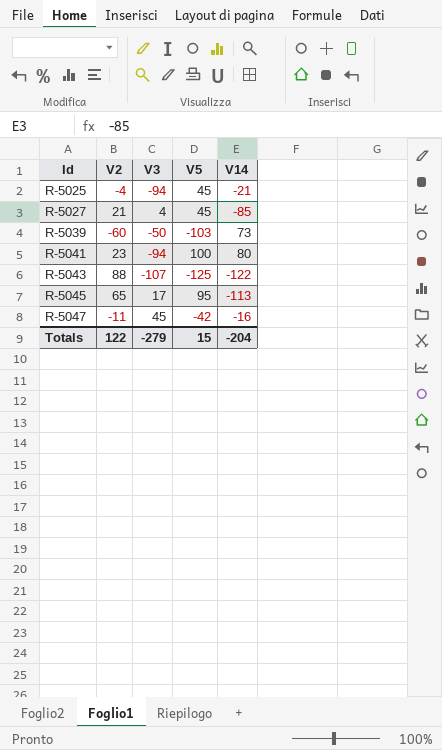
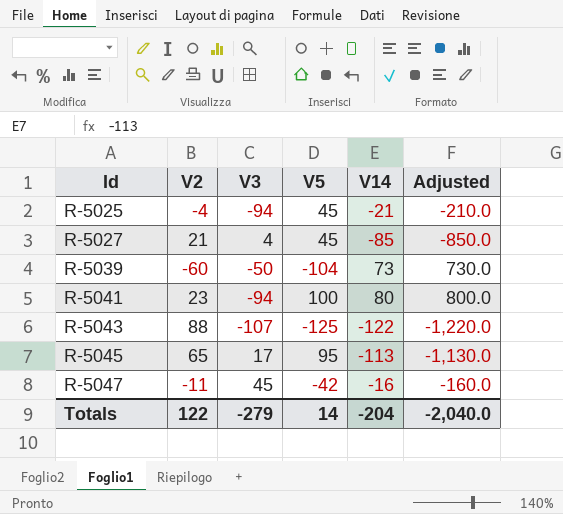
column Adjusted | formula: none -> [V14] * 10
R-5039 | V5: -103 -> -104
Totals | V5: 15 -> 14

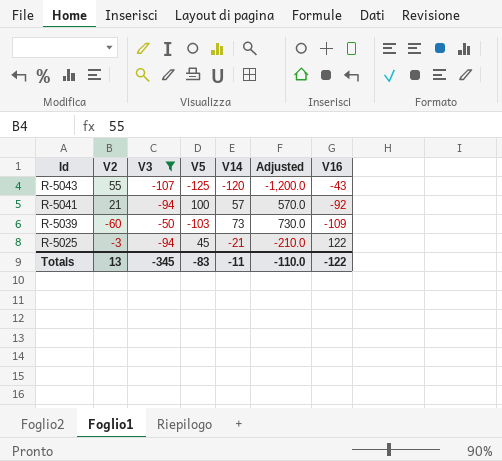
filter: none -> V3 <= -50
row order: Id ascending -> Id descending
column V16 | position: none -> 7
R-5043 | V2: 88 -> 55
R-5043 | V14: -122 -> -120
R-5043 | Adjusted: -1,220.0 -> -1,200.0
R-5041 | V2: 23 -> 21
R-5041 | V14: 80 -> 57
R-5041 | Adjusted: 800.0 -> 570.0
R-5039 | V5: -104 -> -103
R-5025 | V2: -4 -> -3
Totals | V2: 122 -> 13
Totals | V3: -279 -> -345
Totals | V5: 14 -> -83
Totals | V14: -204 -> -11
Totals | Adjusted: -2,040.0 -> -110.0

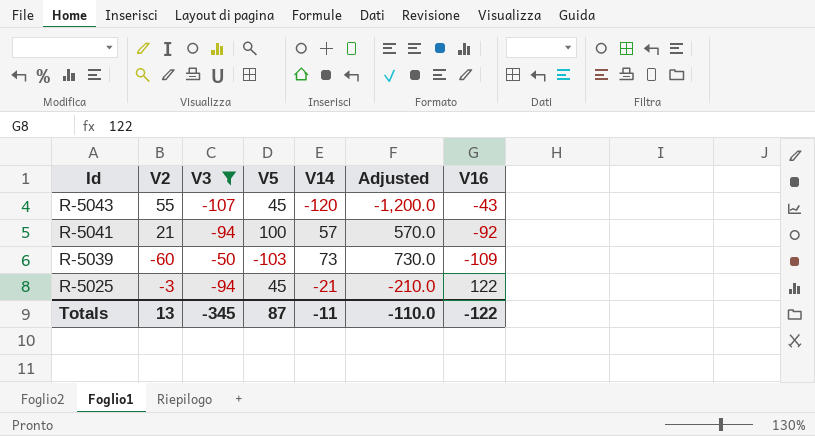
R-5043 | V5: -125 -> 45
Totals | V5: -83 -> 87

